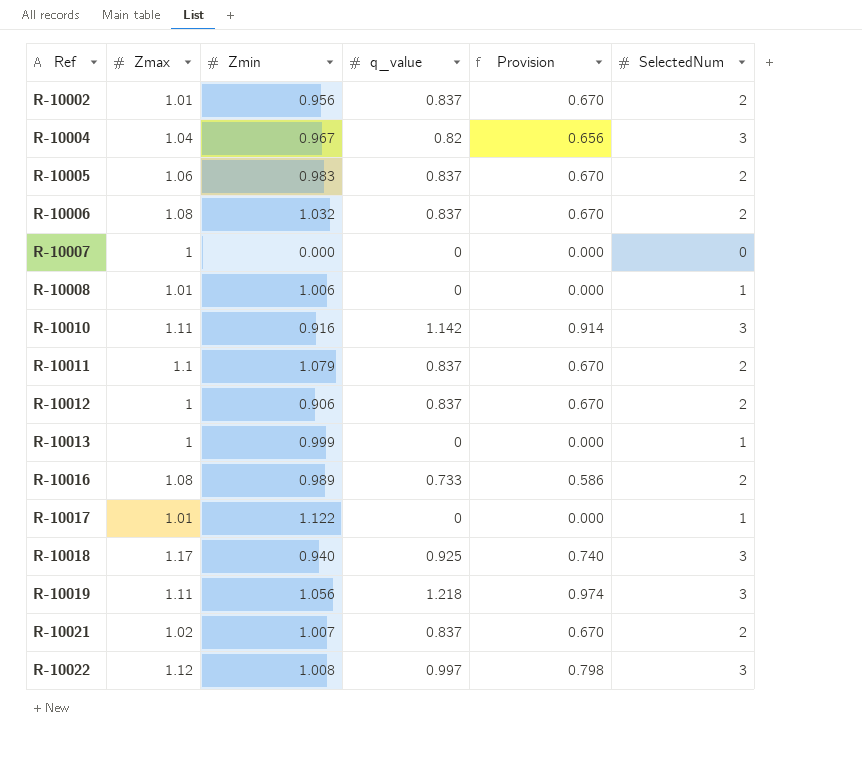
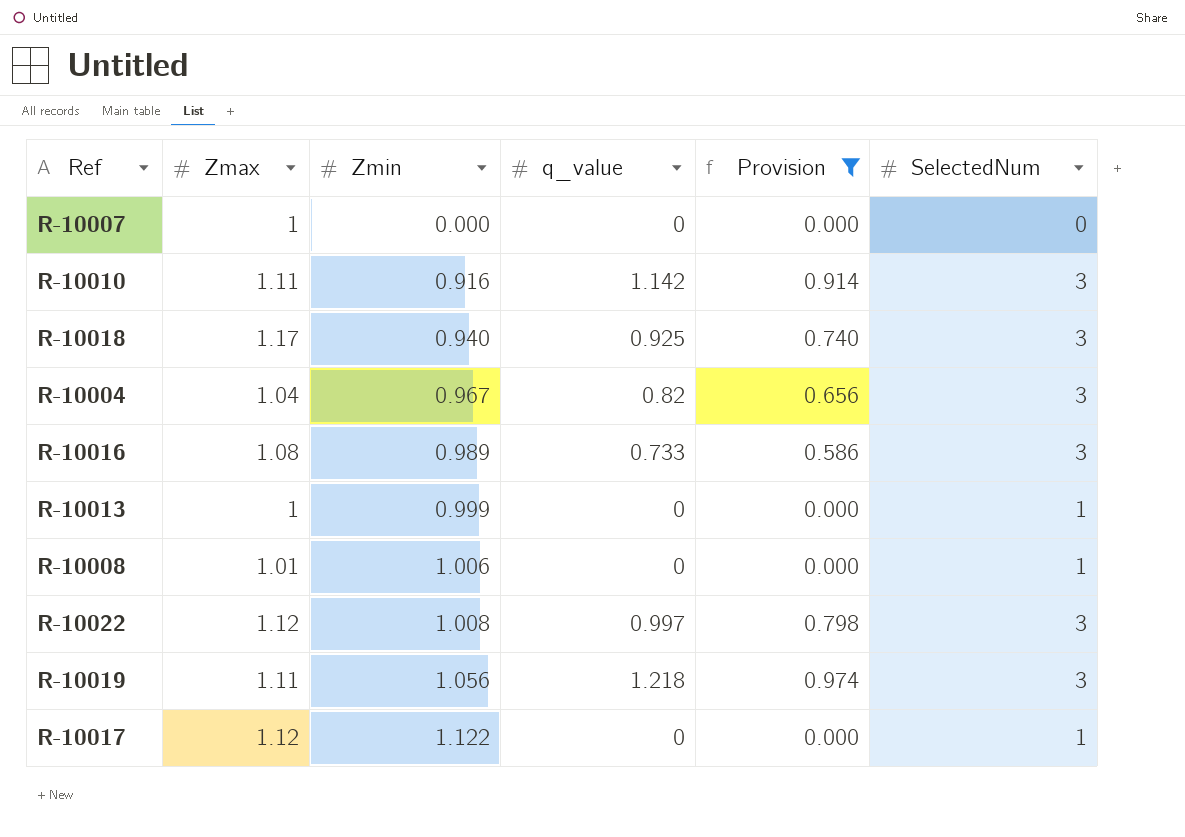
filter: none -> Provision != 0.670
row order: Ref ascending -> Zmin ascending
R-10016 | SelectedNum: 2 -> 3
R-10017 | Zmax: 1.01 -> 1.12

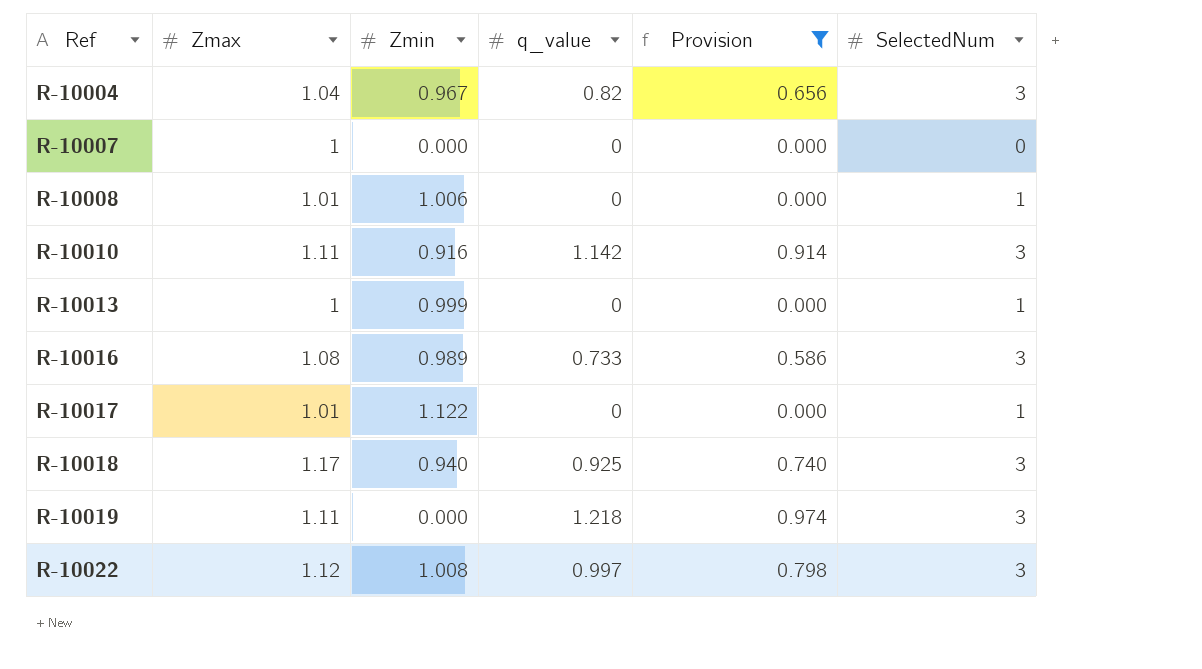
row order: Zmin ascending -> Ref ascending
R-10017 | Zmax: 1.12 -> 1.01
R-10019 | Zmin: 1.056 -> 0.000

